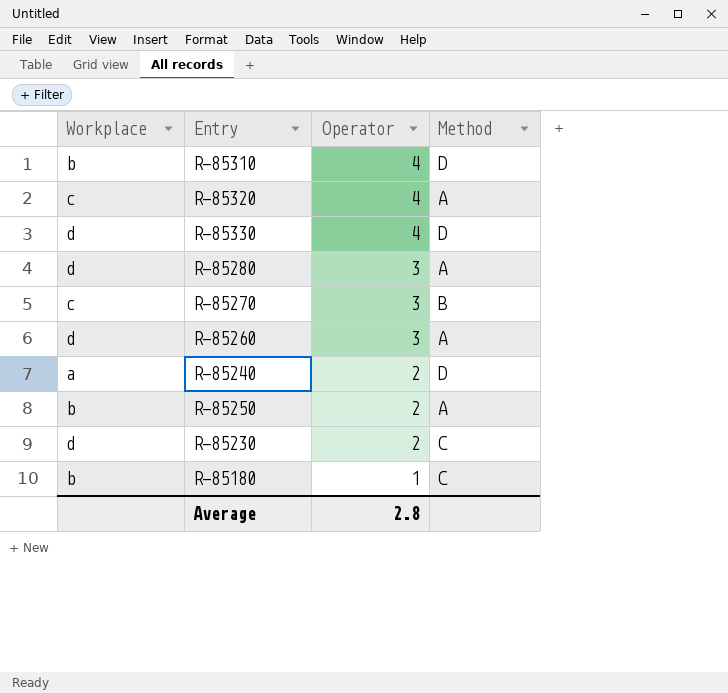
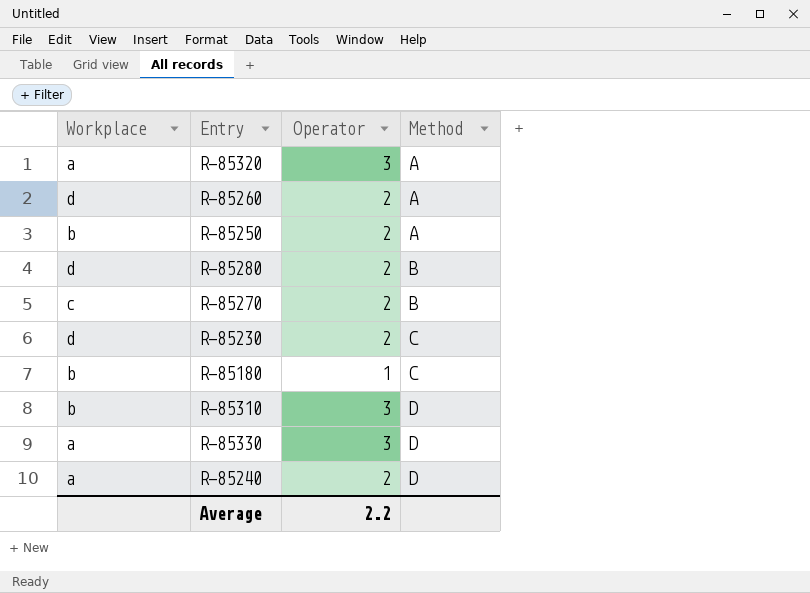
row order: Operator descending -> Method ascending
R-85320 | Workplace: c -> a
R-85320 | Operator: 4 -> 3
R-85260 | Operator: 3 -> 2
R-85280 | Operator: 3 -> 2
R-85280 | Method: A -> B
R-85270 | Operator: 3 -> 2
R-85310 | Operator: 4 -> 3
R-85330 | Workplace: d -> a
R-85330 | Operator: 4 -> 3
Average | Operator: 2.8 -> 2.2

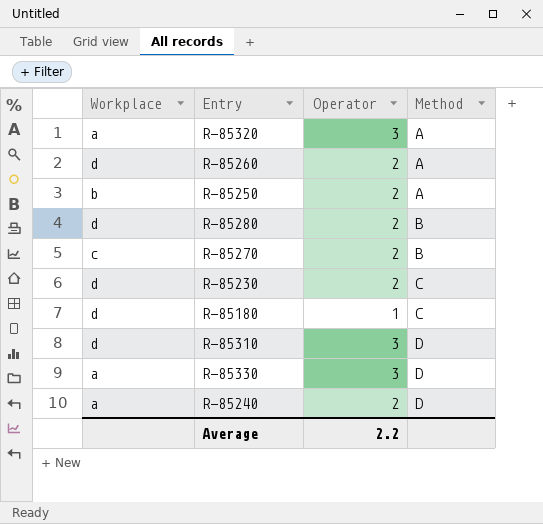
R-85180 | Workplace: b -> d
R-85310 | Workplace: b -> d

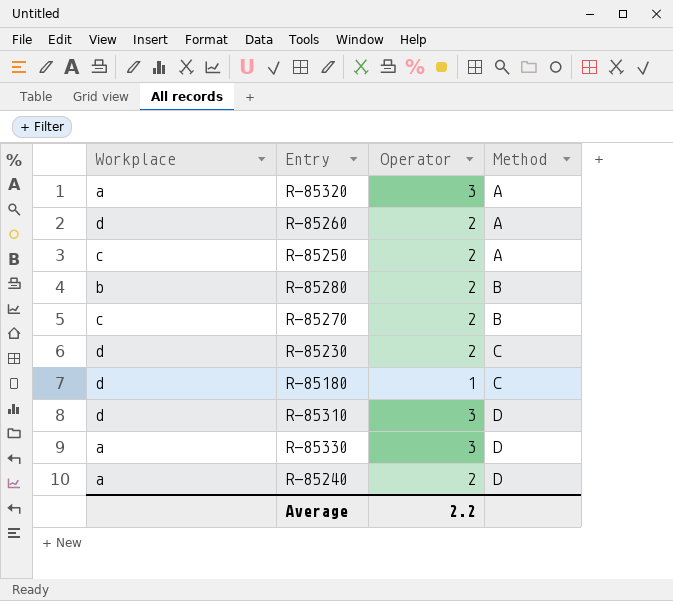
R-85250 | Workplace: b -> c
R-85280 | Workplace: d -> b

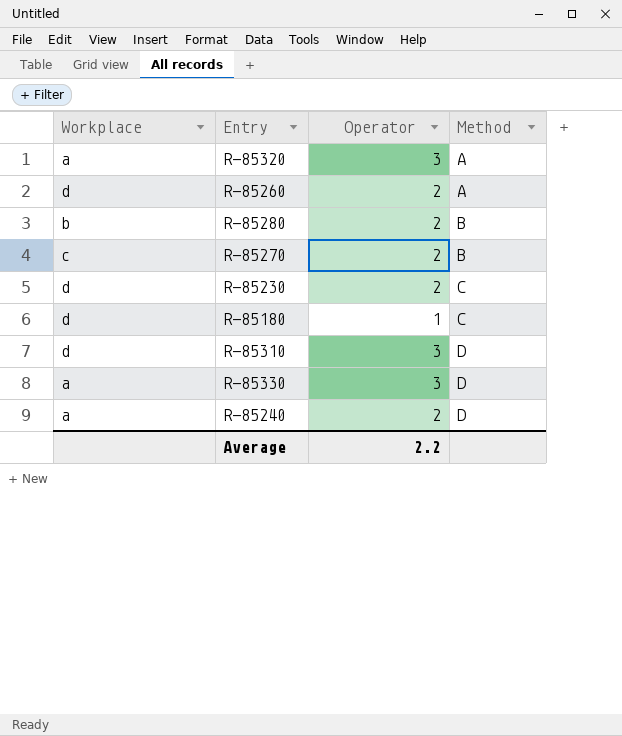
row R-85250: c | 2 | A -> none

